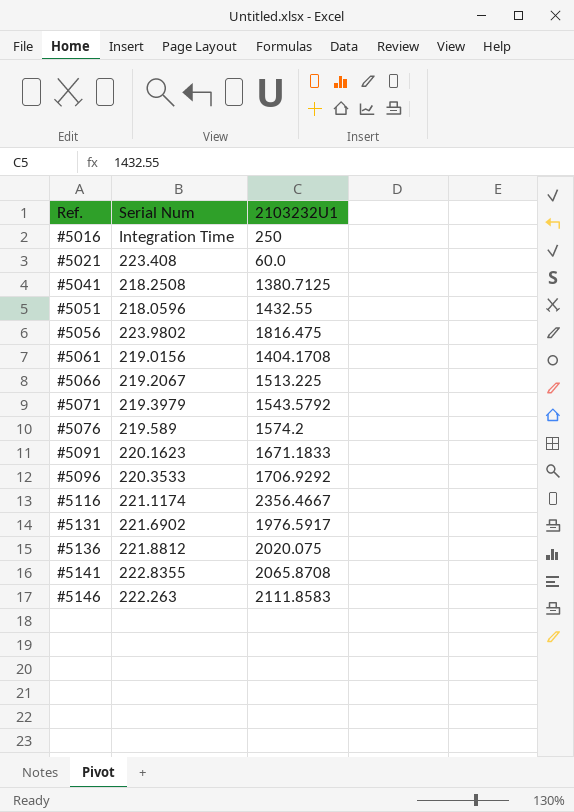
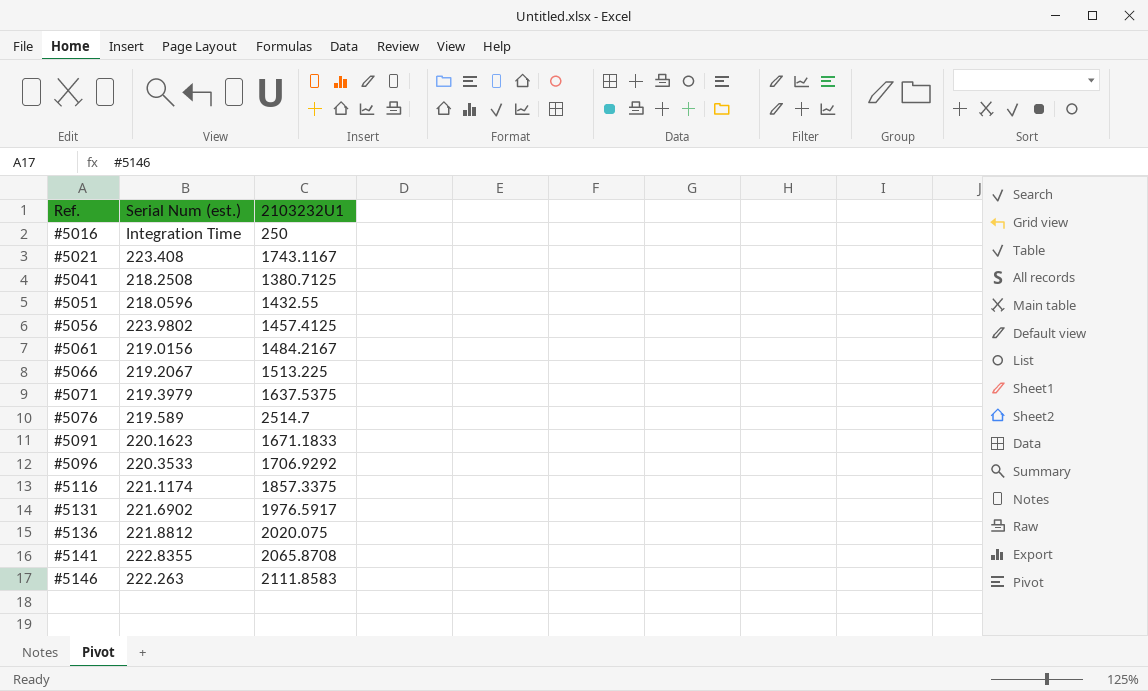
column name: Serial Num -> Serial Num (est.)
#5021 | 2103232U1: 60.0 -> 1743.1167
#5056 | 2103232U1: 1816.475 -> 1457.4125
#5061 | 2103232U1: 1404.1708 -> 1484.2167
#5071 | 2103232U1: 1543.5792 -> 1637.5375
#5076 | 2103232U1: 1574.2 -> 2514.7
#5116 | 2103232U1: 2356.4667 -> 1857.3375

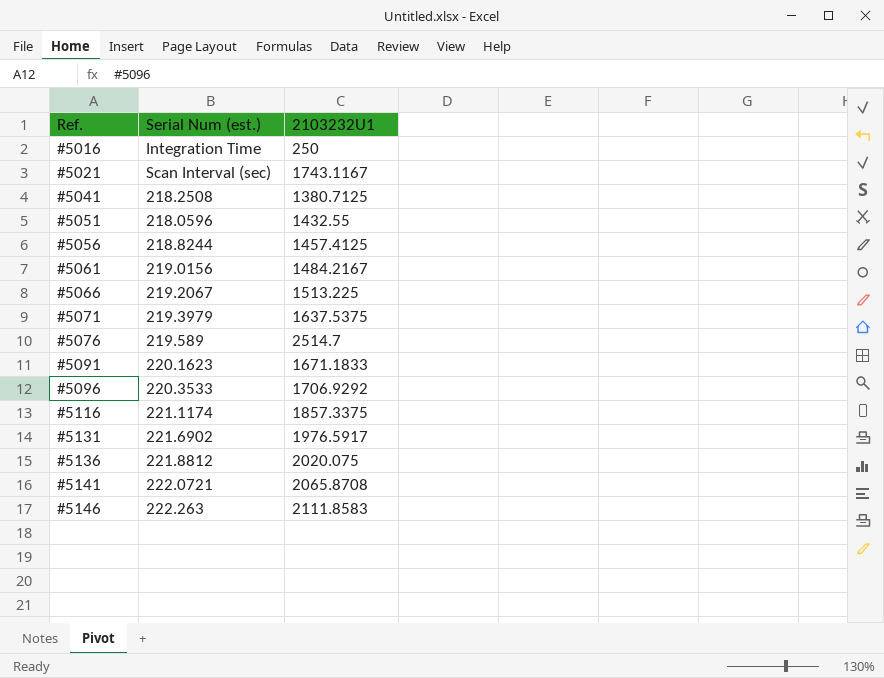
#5021 | Serial Num (est.): 223.408 -> Scan Interval (sec)
#5056 | Serial Num (est.): 223.9802 -> 218.8244
#5141 | Serial Num (est.): 222.8355 -> 222.0721

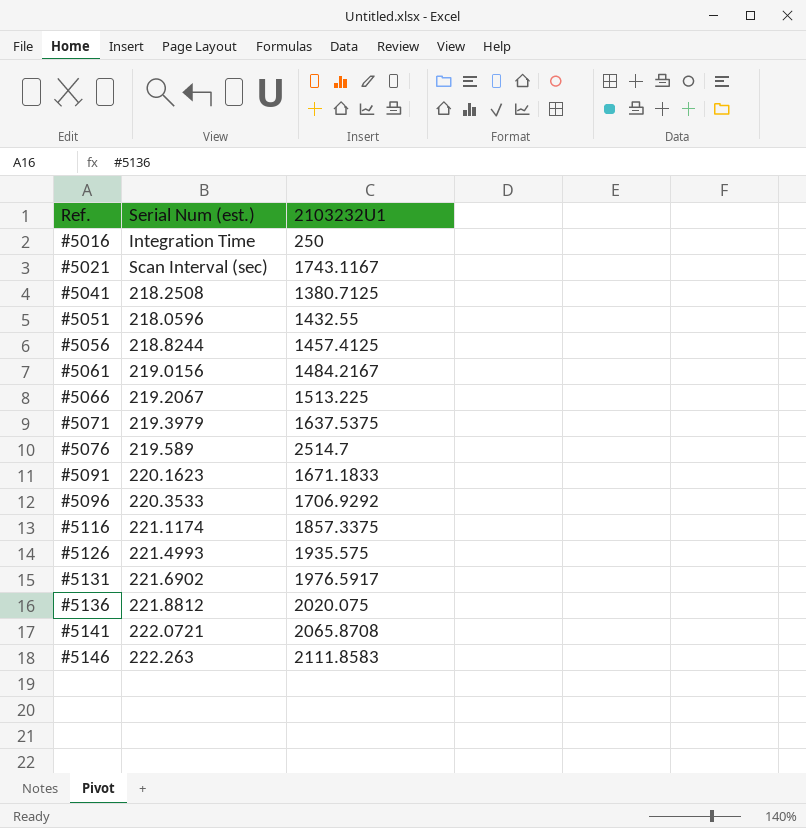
row #5126: none -> 221.4993 | 1935.575

